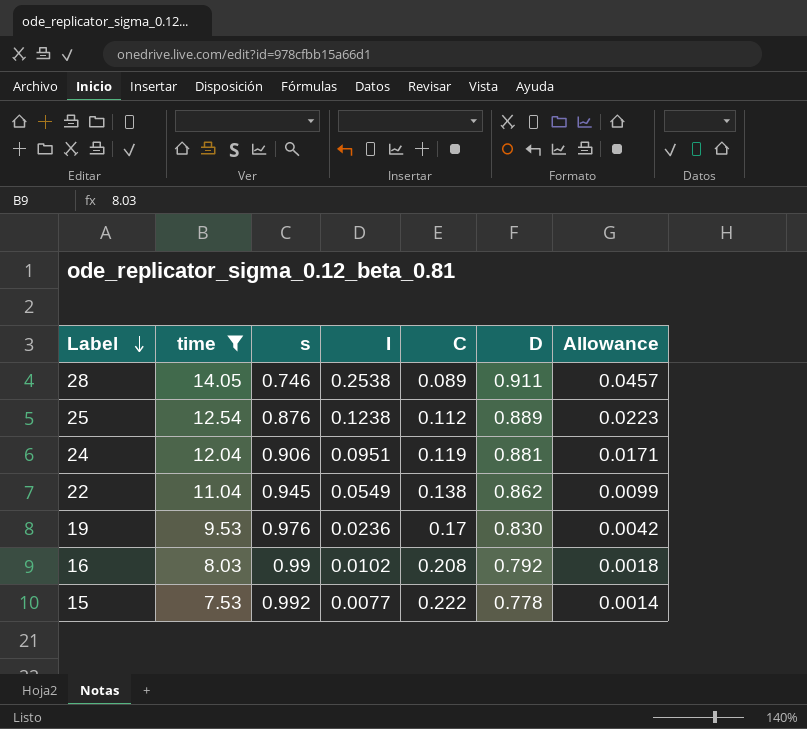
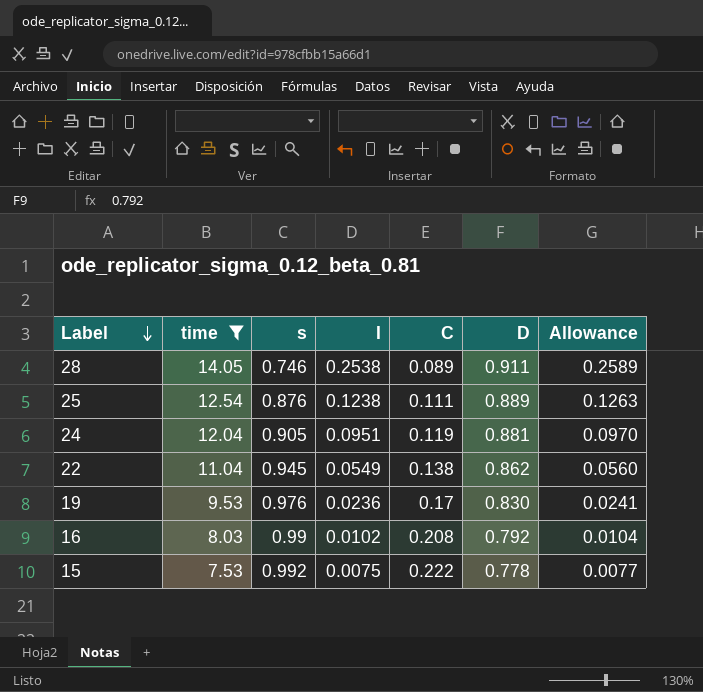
column Allowance | formula: [I] * 0.18 -> [I] * 1.02
25 | C: 0.112 -> 0.111
24 | s: 0.906 -> 0.905
15 | I: 0.0077 -> 0.0075

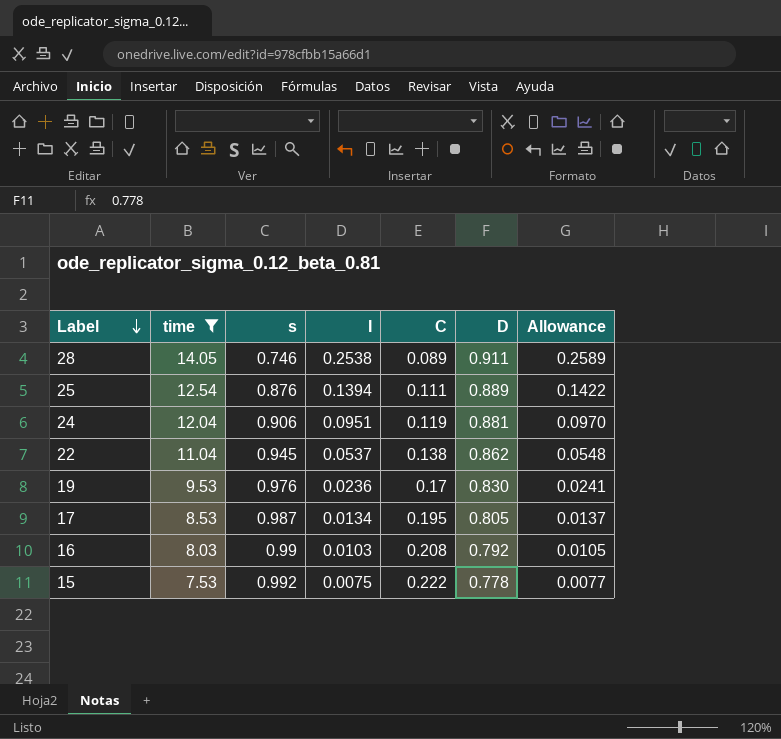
25 | I: 0.1238 -> 0.1394
25 | Allowance: 0.1263 -> 0.1422
24 | s: 0.905 -> 0.906
22 | I: 0.0549 -> 0.0537
22 | Allowance: 0.0560 -> 0.0548
row 17: none -> 8.53 | 0.987 | 0.0134 | 0.195 | 0.805 | 0.0137
16 | I: 0.0102 -> 0.0103
16 | Allowance: 0.0104 -> 0.0105

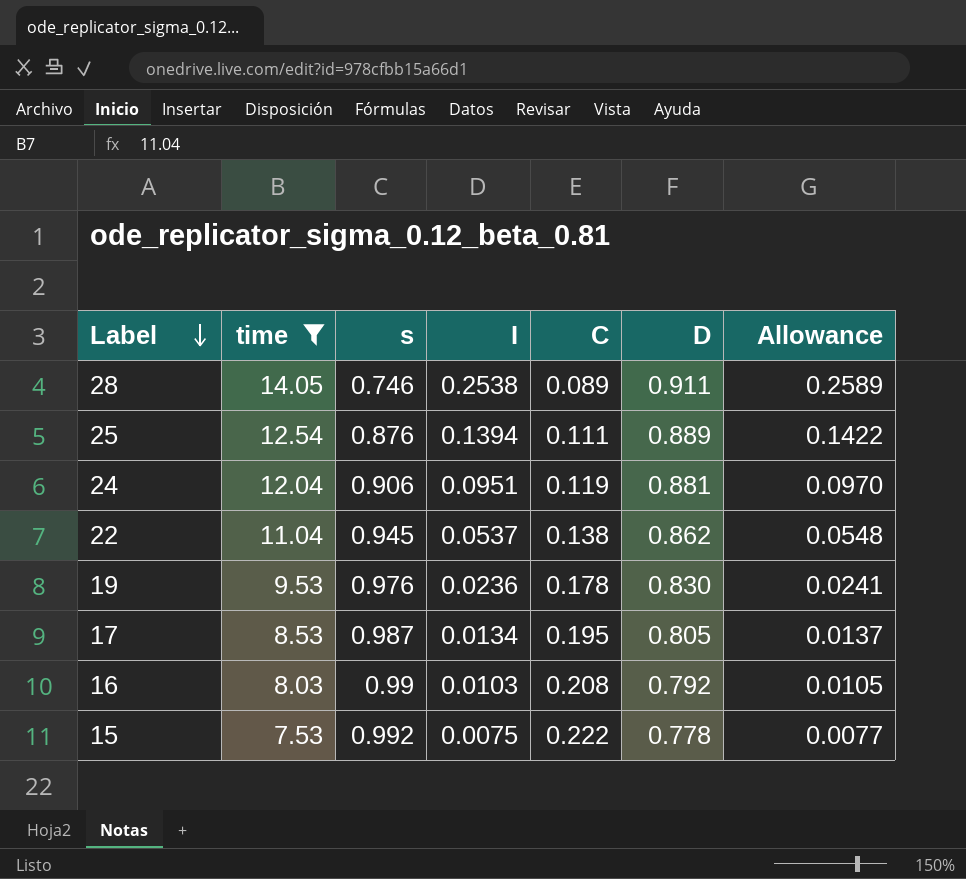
19 | C: 0.17 -> 0.178

